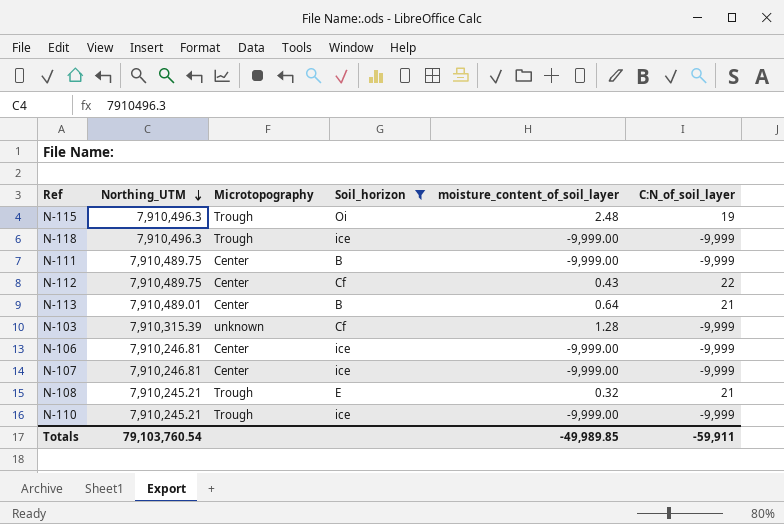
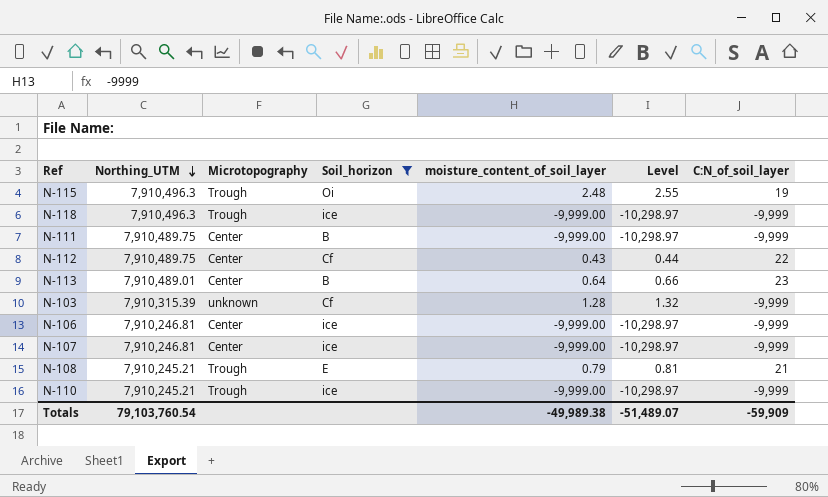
column Level | formula: none -> [moisture_content_of_soil_layer] * 1.03
N-113 | C:N_of_soil_layer: 21 -> 23
N-108 | moisture_content_of_soil_layer: 0.32 -> 0.79
Totals | moisture_content_of_soil_layer: -49,989.85 -> -49,989.38
Totals | C:N_of_soil_layer: -59,911 -> -59,909

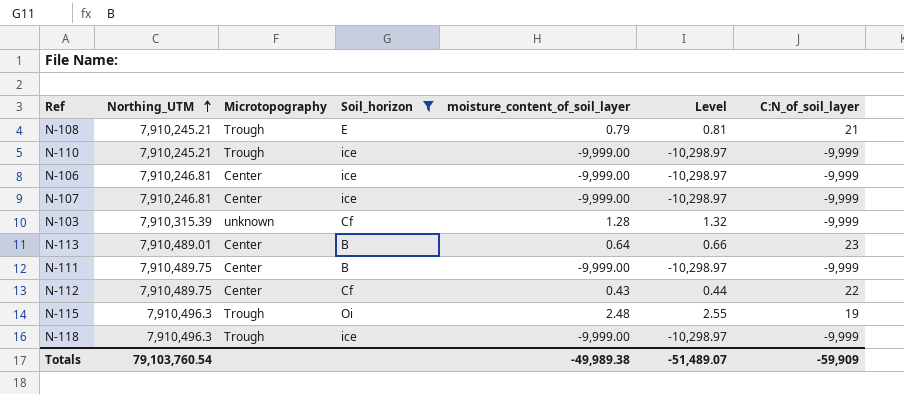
row order: Northing_UTM descending -> Northing_UTM ascending

